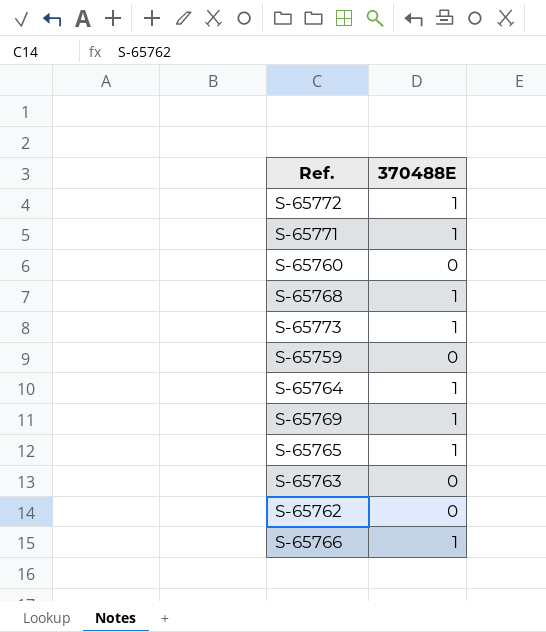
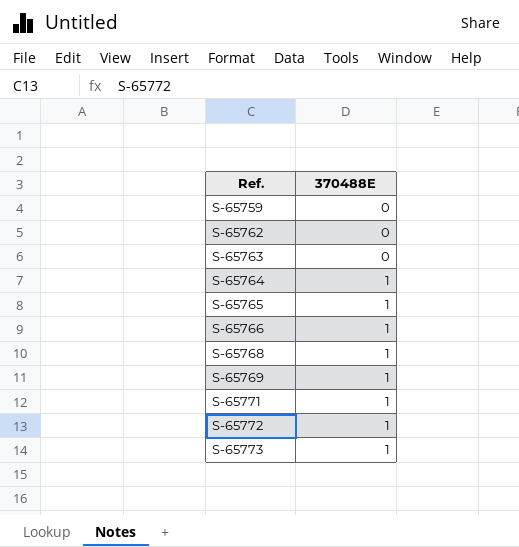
row order: none -> Ref. ascending
row S-65760: 0 -> none

